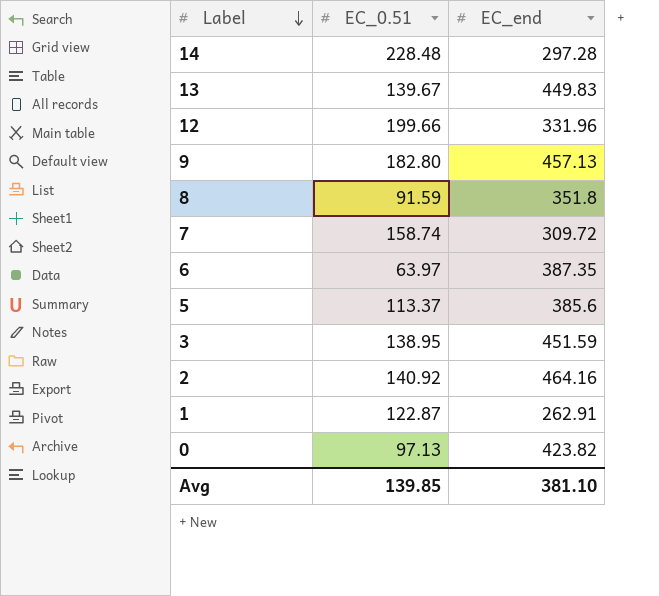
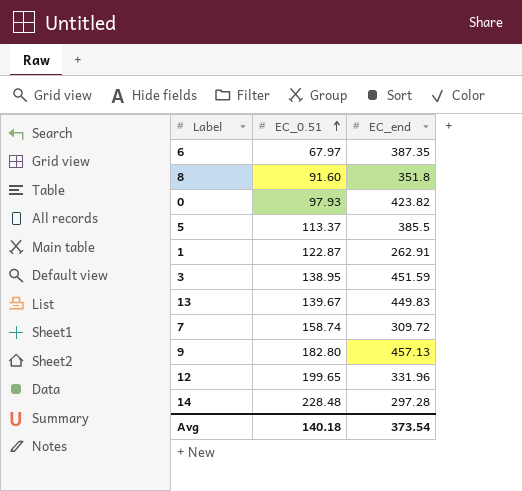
row order: Label descending -> EC_0.51 ascending
row 2: 140.92 | 464.16 -> none
6 | EC_0.51: 63.97 -> 67.97
8 | EC_0.51: 91.59 -> 91.60
0 | EC_0.51: 97.13 -> 97.93
5 | EC_end: 385.6 -> 385.5
12 | EC_0.51: 199.66 -> 199.65
Avg | EC_0.51: 139.85 -> 140.18
Avg | EC_end: 381.10 -> 373.54

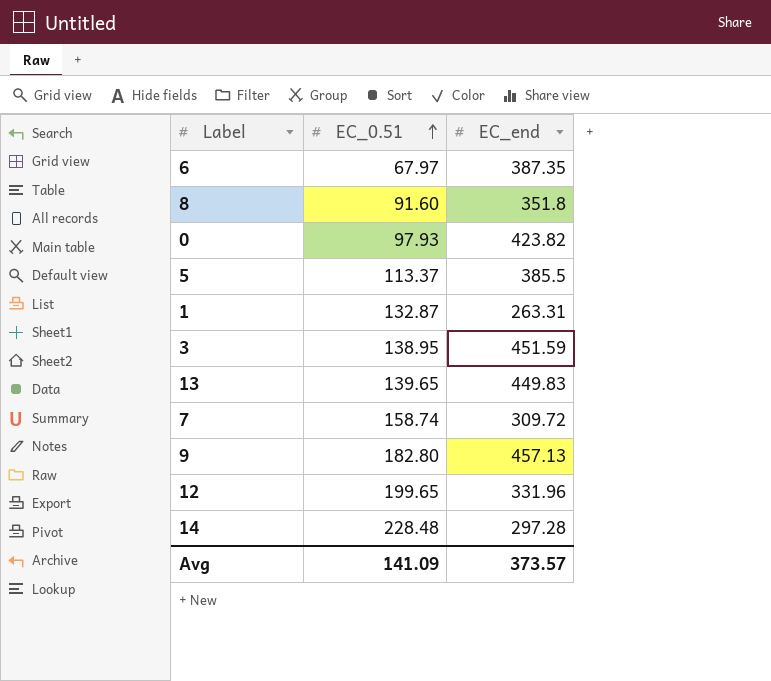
1 | EC_0.51: 122.87 -> 132.87
1 | EC_end: 262.91 -> 263.31
13 | EC_0.51: 139.67 -> 139.65
Avg | EC_0.51: 140.18 -> 141.09
Avg | EC_end: 373.54 -> 373.57

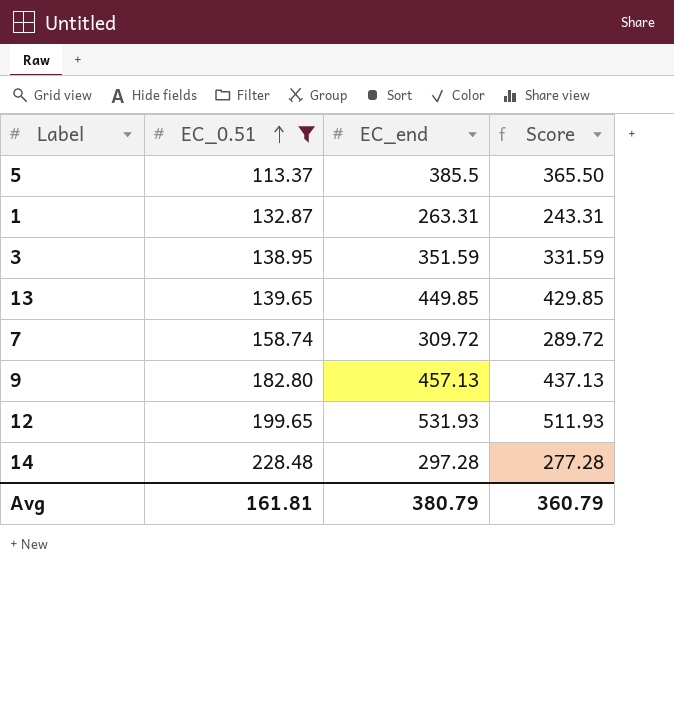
filter: none -> EC_0.51 >= 113.37
column Score | formula: none -> [EC_end] - 20
3 | EC_end: 451.59 -> 351.59
13 | EC_end: 449.83 -> 449.85
12 | EC_end: 331.96 -> 531.93
Avg | EC_0.51: 141.09 -> 161.81
Avg | EC_end: 373.57 -> 380.79

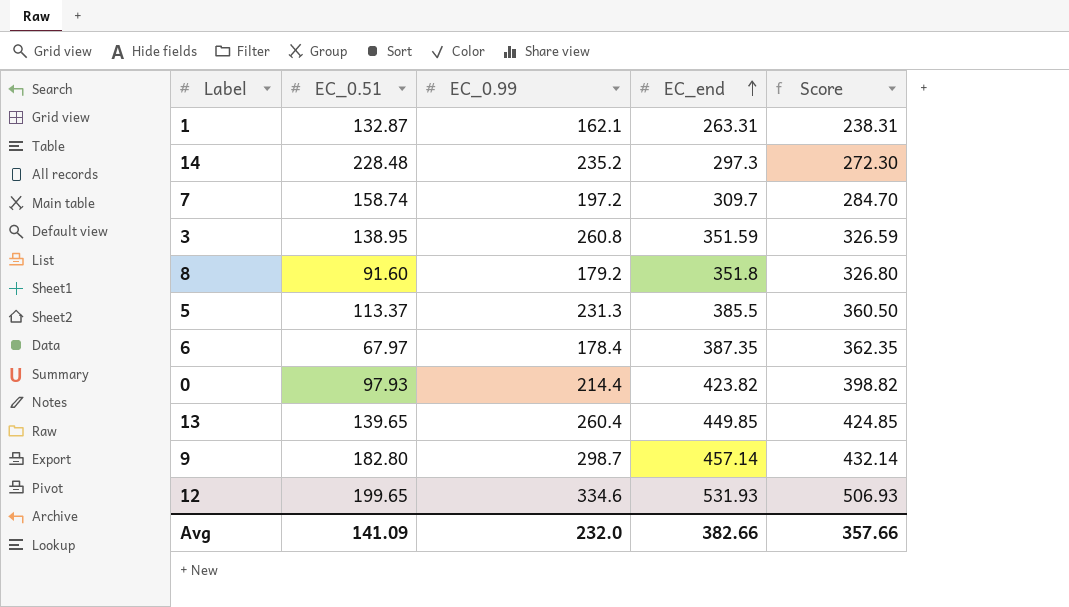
filter: EC_0.51 >= 113.37 -> none
row order: EC_0.51 ascending -> EC_end ascending
column EC_0.99 | position: none -> 3
column Score | formula: [EC_end] - 20 -> [EC_end] - 25
14 | EC_end: 297.28 -> 297.3
7 | EC_end: 309.72 -> 309.7
9 | EC_end: 457.13 -> 457.14
Avg | EC_0.51: 161.81 -> 141.09
Avg | EC_end: 380.79 -> 382.66
Avg | Score: 360.79 -> 357.66

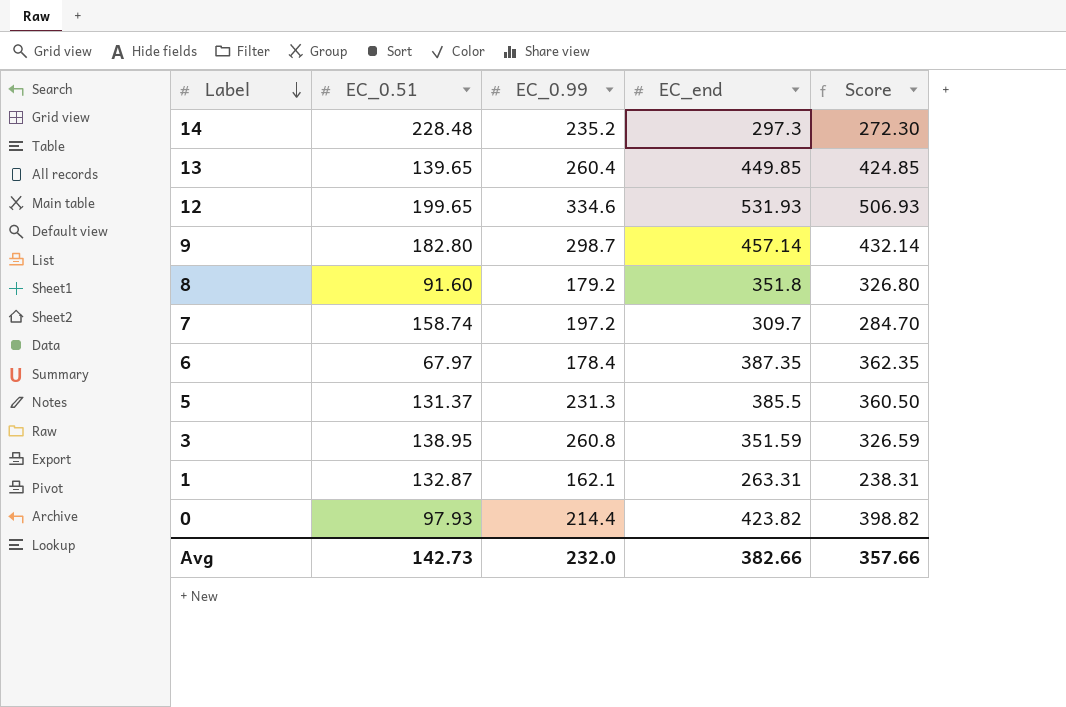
row order: EC_end ascending -> Label descending
5 | EC_0.51: 113.37 -> 131.37
Avg | EC_0.51: 141.09 -> 142.73

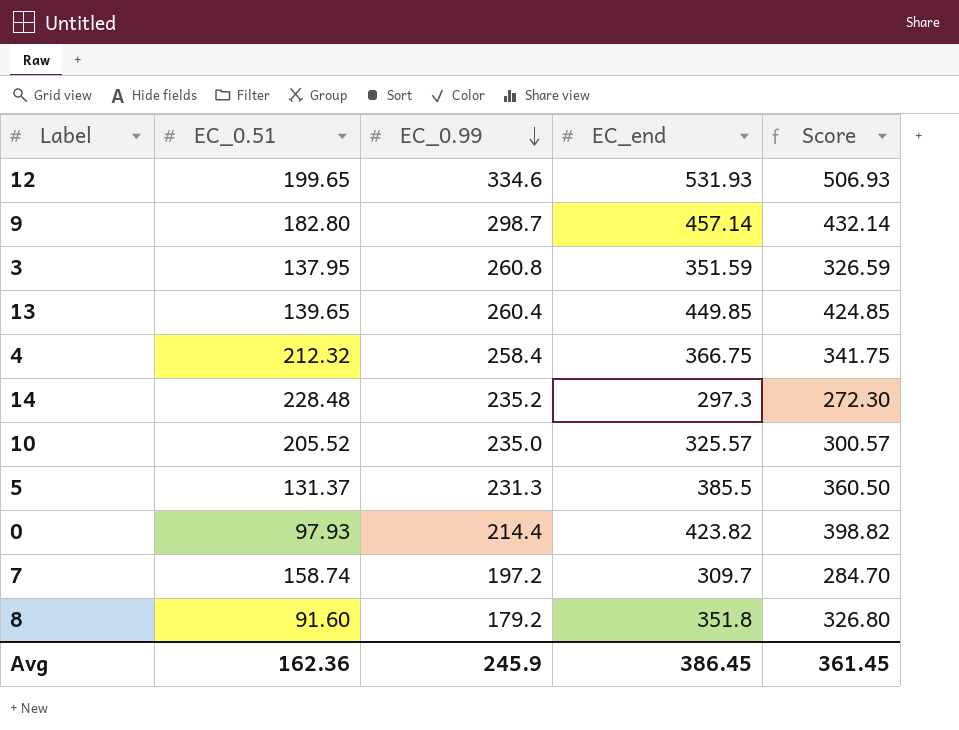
row order: Label descending -> EC_0.99 descending
row 6: 67.97 | 178.4 | 387.35 | 362.35 -> none
row 1: 132.87 | 162.1 | 263.31 | 238.31 -> none
3 | EC_0.51: 138.95 -> 137.95
row 4: none -> 212.32 | 258.4 | 366.75 | 341.75
row 10: none -> 205.52 | 235.0 | 325.57 | 300.57
Avg | EC_0.51: 142.73 -> 162.36
Avg | EC_0.99: 232.0 -> 245.9
Avg | EC_end: 382.66 -> 386.45
Avg | Score: 357.66 -> 361.45

